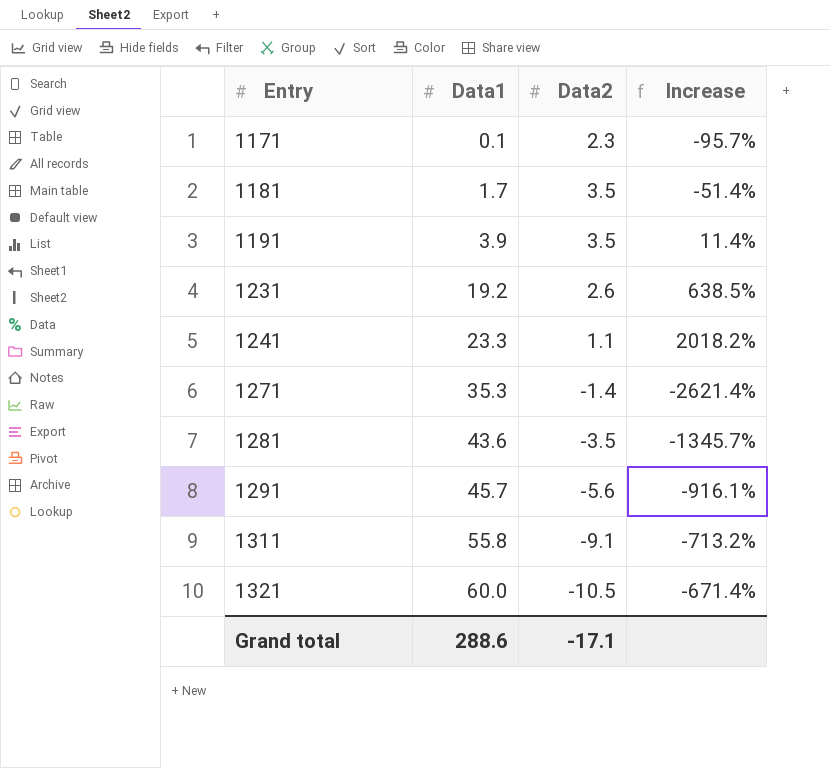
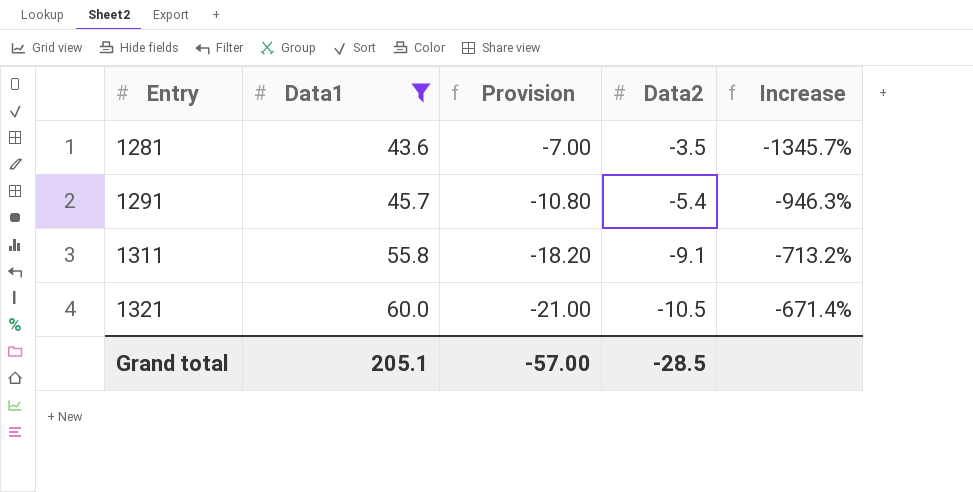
filter: none -> Data1 >= 43.6
column Provision | formula: none -> [Data2] * 2
1291 | Data2: -5.6 -> -5.4
1291 | Increase: -916.1% -> -946.3%
Grand total | Data1: 288.6 -> 205.1
Grand total | Data2: -17.1 -> -28.5

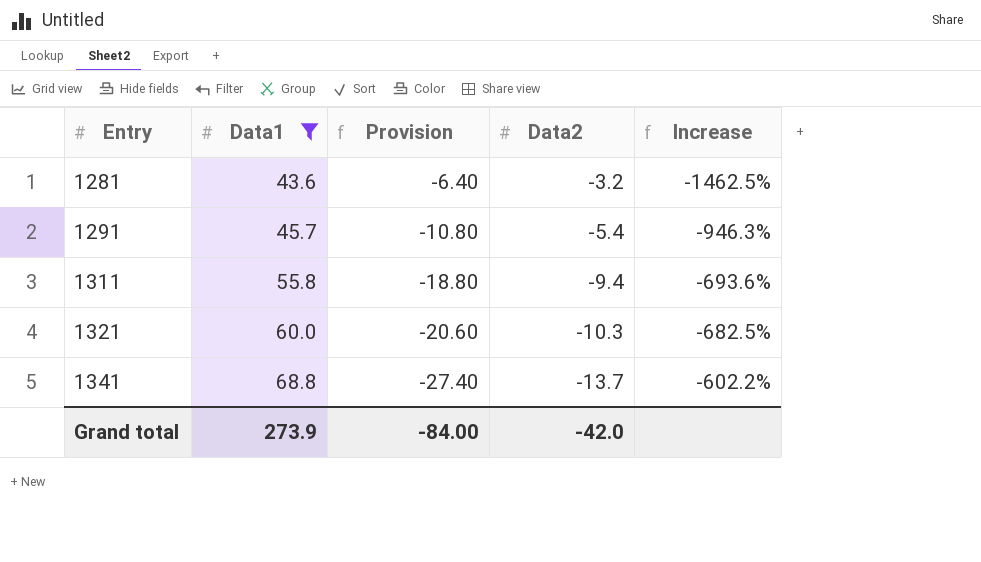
1281 | Provision: -7.00 -> -6.40
1281 | Data2: -3.5 -> -3.2
1281 | Increase: -1345.7% -> -1462.5%
1311 | Provision: -18.20 -> -18.80
1311 | Data2: -9.1 -> -9.4
1311 | Increase: -713.2% -> -693.6%
1321 | Provision: -21.00 -> -20.60
1321 | Data2: -10.5 -> -10.3
1321 | Increase: -671.4% -> -682.5%
row 1341: none -> 68.8 | -27.40 | -13.7 | -602.2%
Grand total | Data1: 205.1 -> 273.9
Grand total | Provision: -57.00 -> -84.00
Grand total | Data2: -28.5 -> -42.0

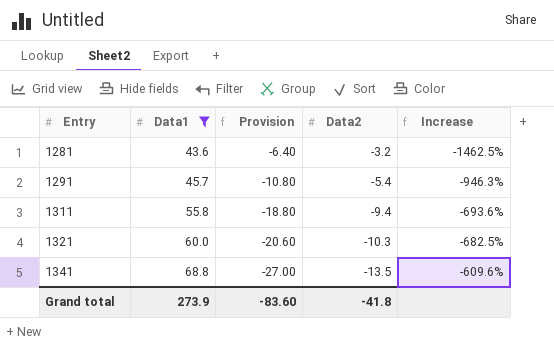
1341 | Provision: -27.40 -> -27.00
1341 | Data2: -13.7 -> -13.5
1341 | Increase: -602.2% -> -609.6%
Grand total | Provision: -84.00 -> -83.60
Grand total | Data2: -42.0 -> -41.8

